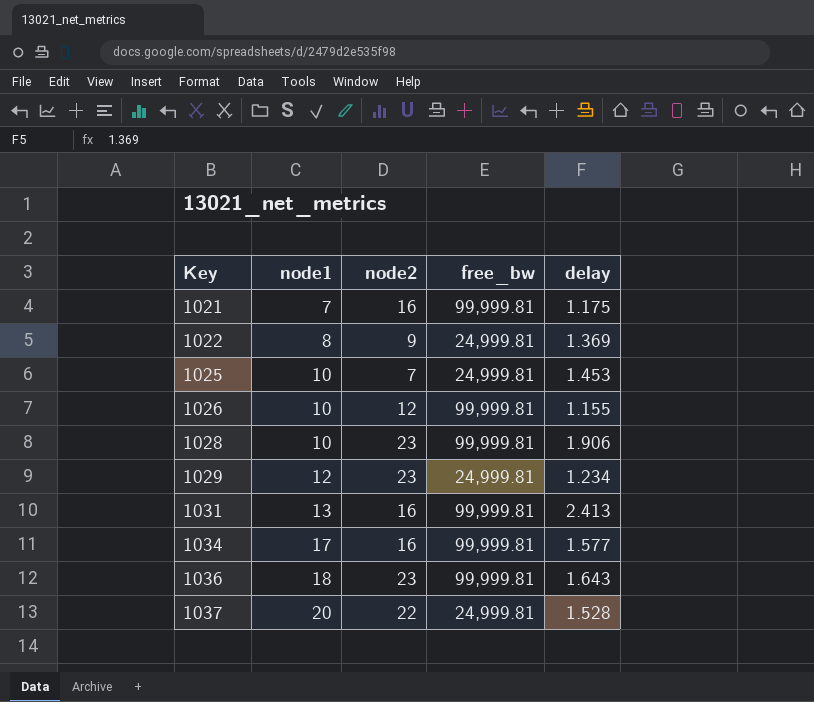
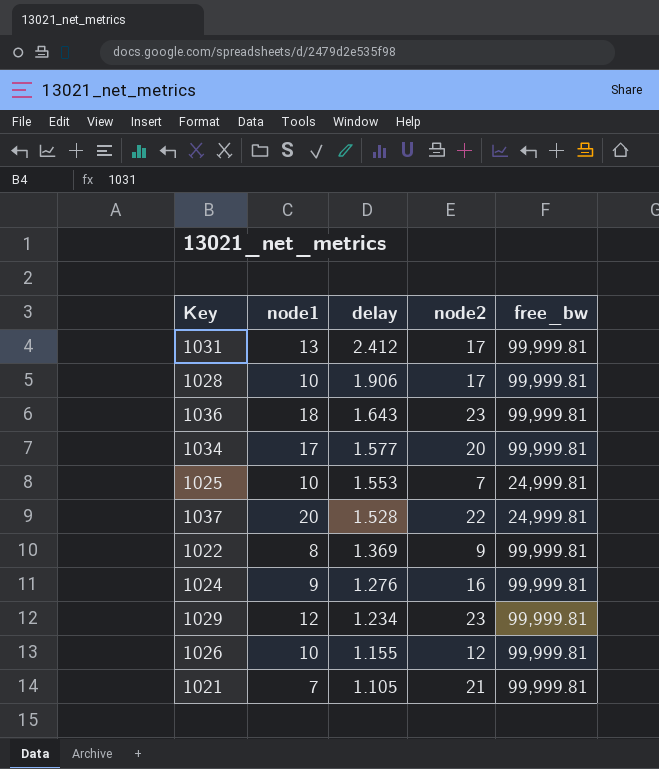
row order: Key ascending -> delay descending
column delay | position: 5 -> 3
1031 | delay: 2.413 -> 2.412
1031 | node2: 16 -> 17
1028 | node2: 23 -> 17
1034 | node2: 16 -> 20
1025 | delay: 1.453 -> 1.553
1022 | free_bw: 24,999.81 -> 99,999.81
row 1024: none -> 9 | 1.276 | 16 | 99,999.81
1029 | free_bw: 24,999.81 -> 99,999.81
1021 | delay: 1.175 -> 1.105
1021 | node2: 16 -> 21

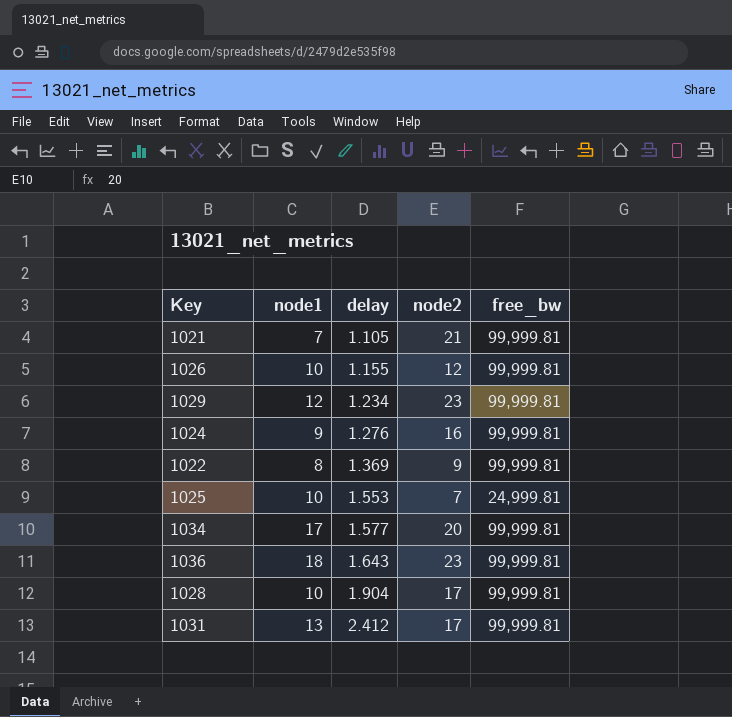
row order: delay descending -> delay ascending
row 1037: 20 | 1.528 | 22 | 24,999.81 -> none
1028 | delay: 1.906 -> 1.904

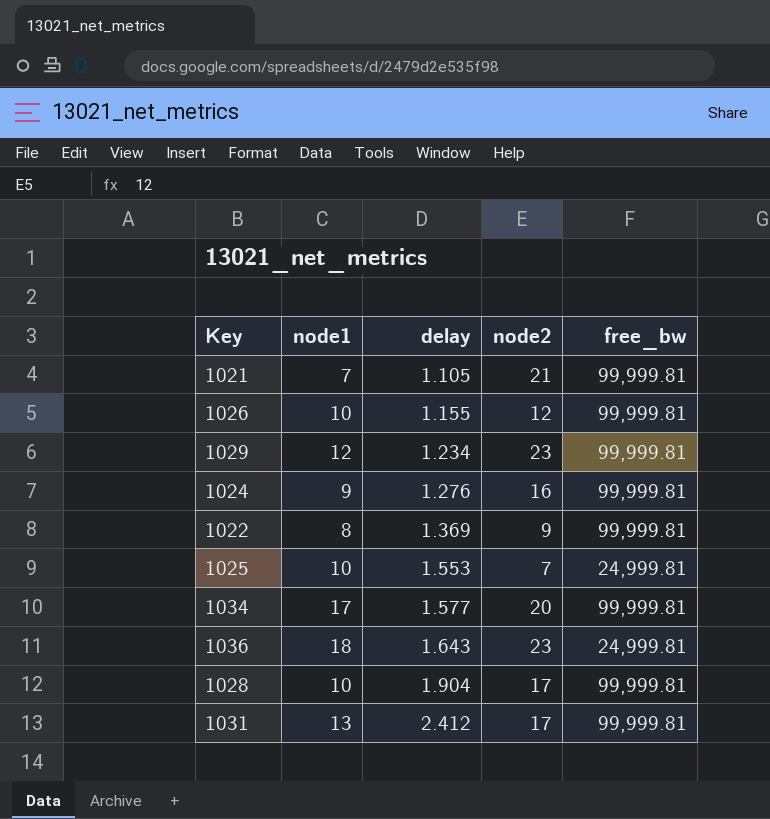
1036 | free_bw: 99,999.81 -> 24,999.81

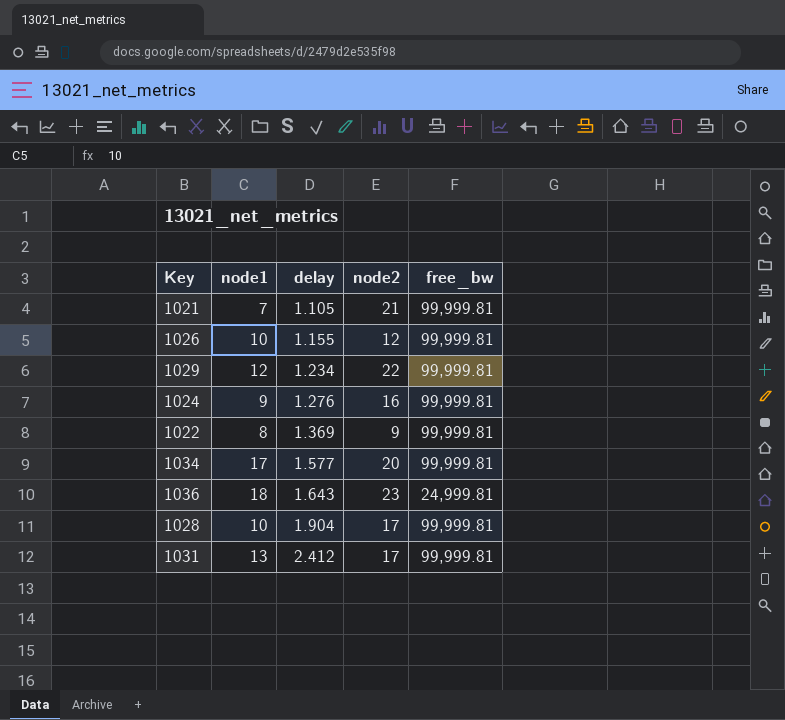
row 1025: 10 | 1.553 | 7 | 24,999.81 -> none
1029 | node2: 23 -> 22

